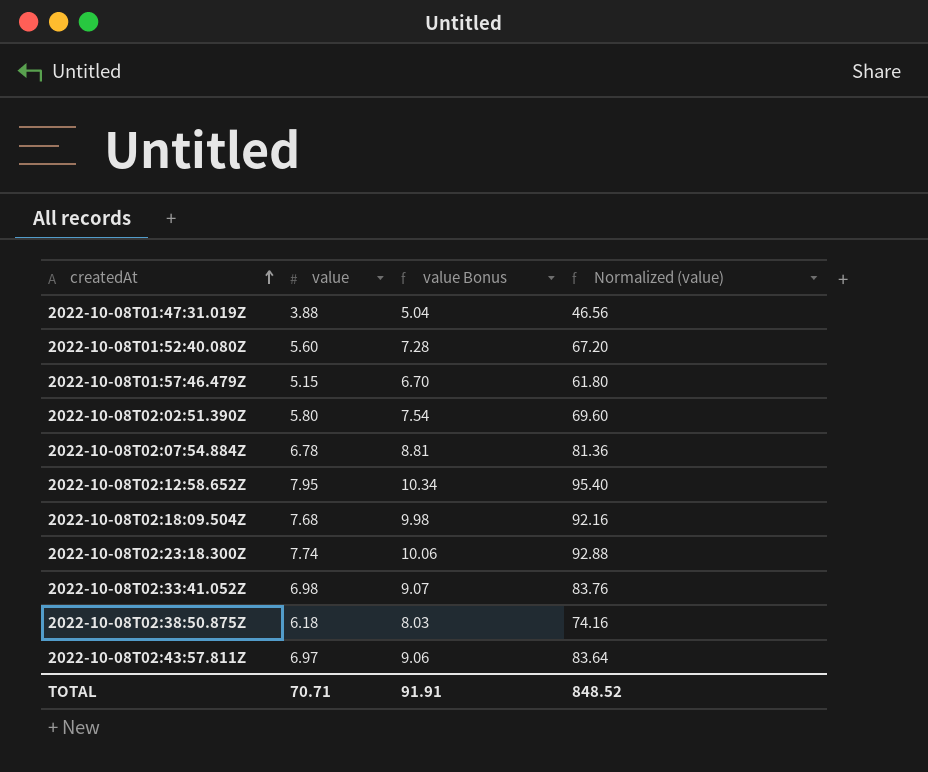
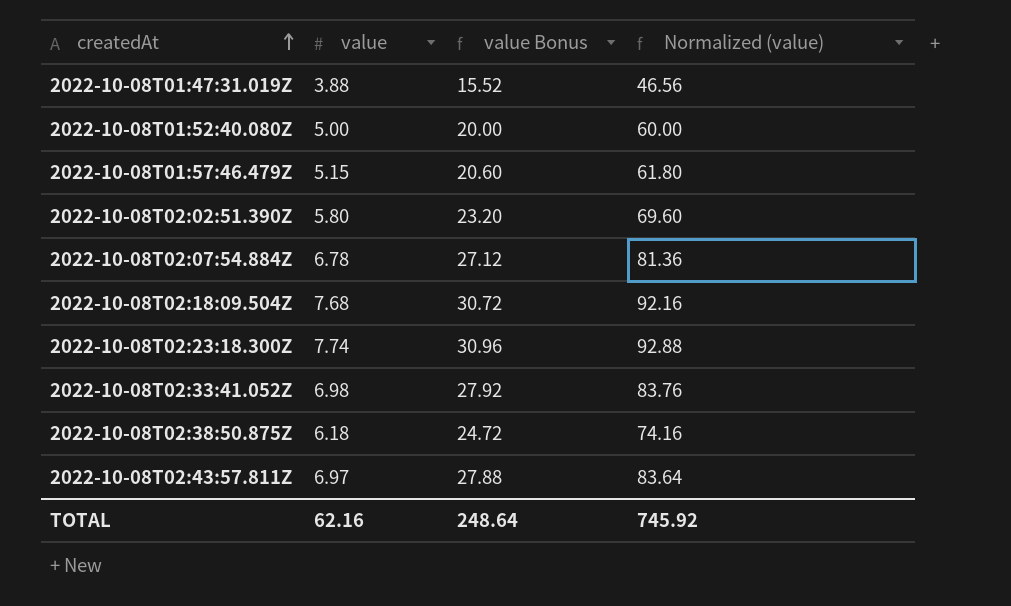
column value Bonus | formula: [value] * 1.3 -> [value] * 4
row 2022-10-08T02:12:58.652Z: 7.95 | 10.34 | 95.40 -> none
2022-10-08T01:52:40.080Z | value: 5.60 -> 5.00
2022-10-08T01:52:40.080Z | Normalized (value): 67.20 -> 60.00
TOTAL | value: 70.71 -> 62.16
TOTAL | value Bonus: 91.91 -> 248.64
TOTAL | Normalized (value): 848.52 -> 745.92

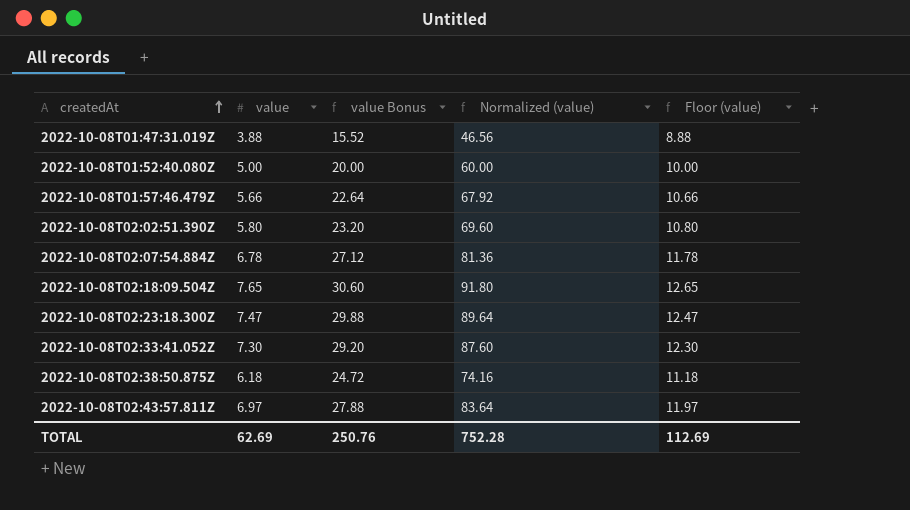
column Floor (value) | formula: none -> [value] + 5
2022-10-08T01:57:46.479Z | value: 5.15 -> 5.66
2022-10-08T01:57:46.479Z | value Bonus: 20.60 -> 22.64
2022-10-08T01:57:46.479Z | Normalized (value): 61.80 -> 67.92
2022-10-08T02:18:09.504Z | value: 7.68 -> 7.65
2022-10-08T02:18:09.504Z | value Bonus: 30.72 -> 30.60
2022-10-08T02:18:09.504Z | Normalized (value): 92.16 -> 91.80
2022-10-08T02:23:18.300Z | value: 7.74 -> 7.47
2022-10-08T02:23:18.300Z | value Bonus: 30.96 -> 29.88
2022-10-08T02:23:18.300Z | Normalized (value): 92.88 -> 89.64
2022-10-08T02:33:41.052Z | value: 6.98 -> 7.30
2022-10-08T02:33:41.052Z | value Bonus: 27.92 -> 29.20
2022-10-08T02:33:41.052Z | Normalized (value): 83.76 -> 87.60
TOTAL | value: 62.16 -> 62.69
TOTAL | value Bonus: 248.64 -> 250.76
TOTAL | Normalized (value): 745.92 -> 752.28

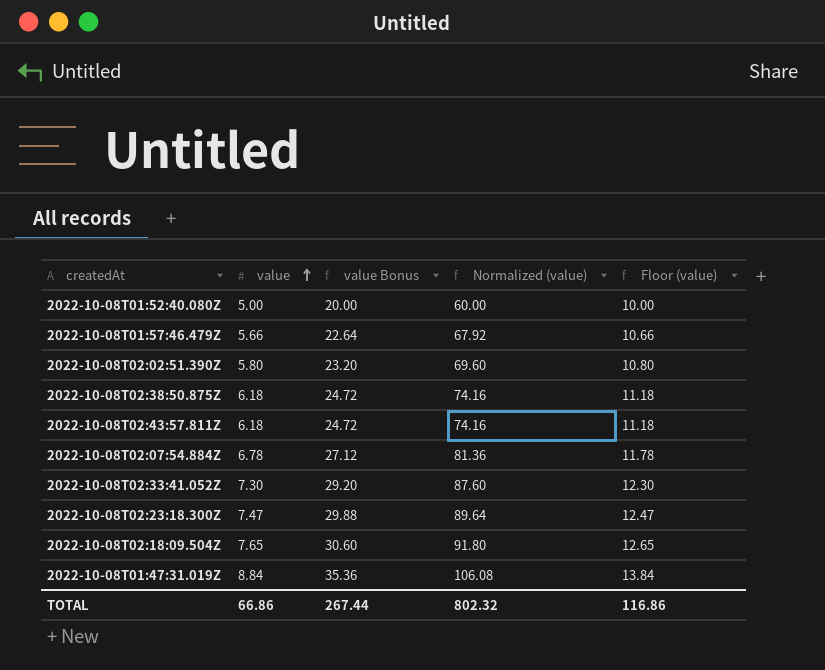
row order: createdAt ascending -> value ascending
2022-10-08T02:43:57.811Z | value: 6.97 -> 6.18
2022-10-08T02:43:57.811Z | value Bonus: 27.88 -> 24.72
2022-10-08T02:43:57.811Z | Normalized (value): 83.64 -> 74.16
2022-10-08T02:43:57.811Z | Floor (value): 11.97 -> 11.18
2022-10-08T01:47:31.019Z | value: 3.88 -> 8.84
2022-10-08T01:47:31.019Z | value Bonus: 15.52 -> 35.36
2022-10-08T01:47:31.019Z | Normalized (value): 46.56 -> 106.08
2022-10-08T01:47:31.019Z | Floor (value): 8.88 -> 13.84
TOTAL | value: 62.69 -> 66.86
TOTAL | value Bonus: 250.76 -> 267.44
TOTAL | Normalized (value): 752.28 -> 802.32
TOTAL | Floor (value): 112.69 -> 116.86

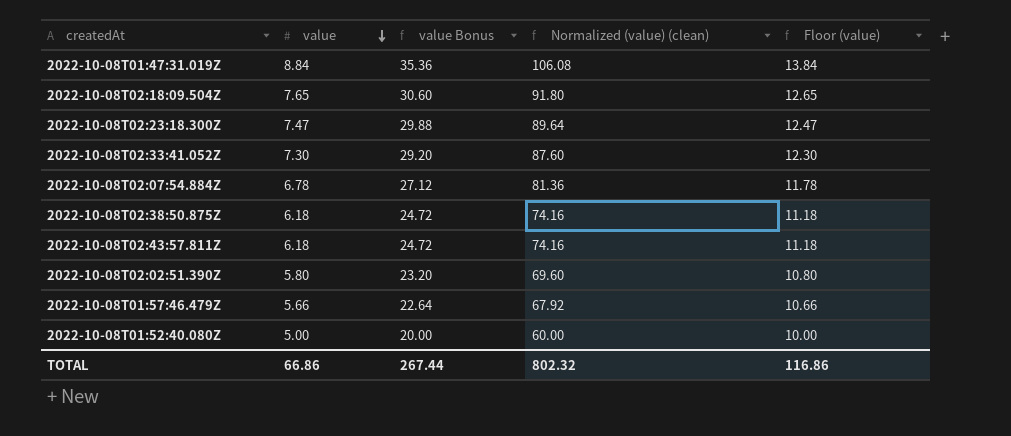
row order: value ascending -> value descending
column name: Normalized (value) -> Normalized (value) (clean)

